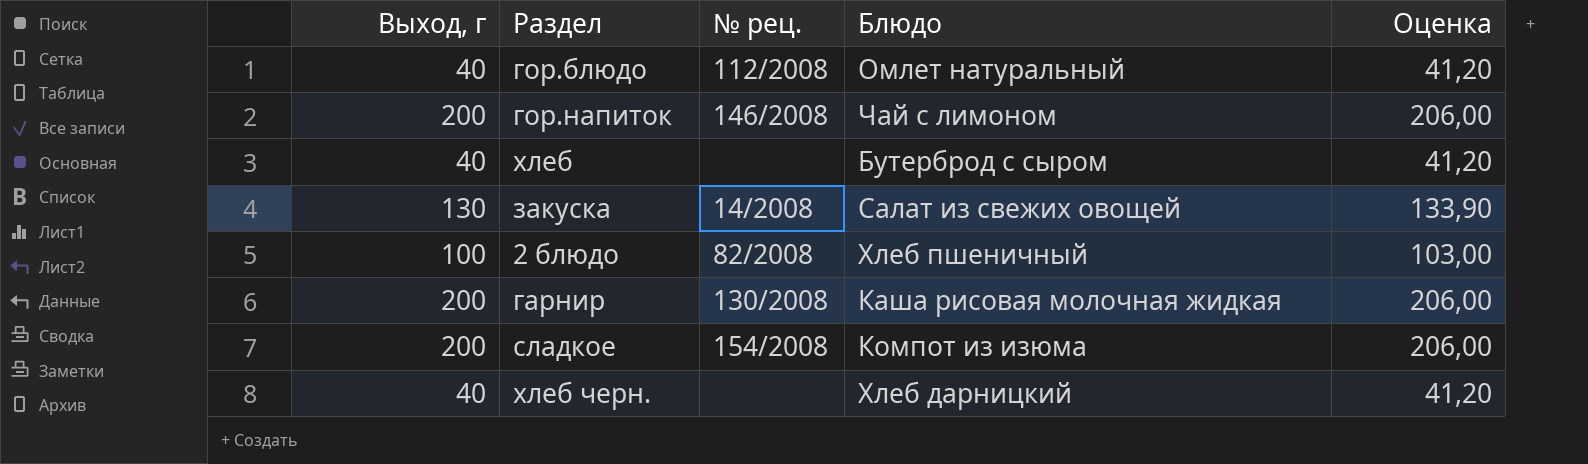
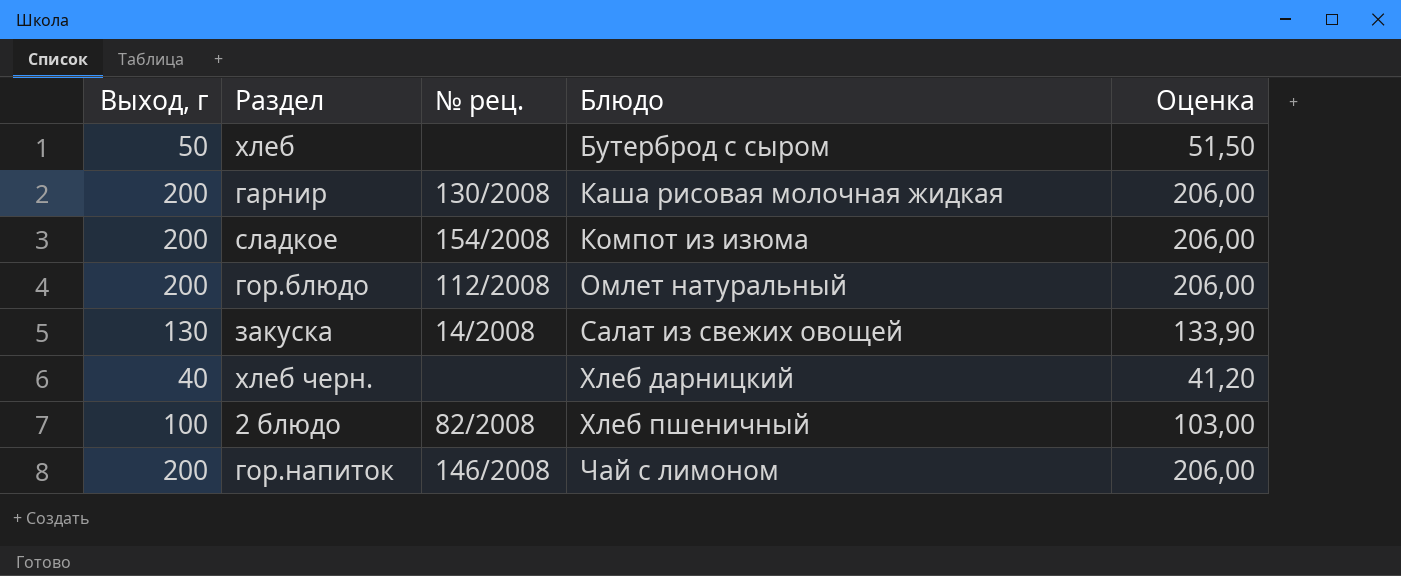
row order: none -> Блюдо ascending
хлеб | Выход, г: 40 -> 50
хлеб | Оценка: 41,20 -> 51,50
гор.блюдо | Выход, г: 40 -> 200
гор.блюдо | Оценка: 41,20 -> 206,00

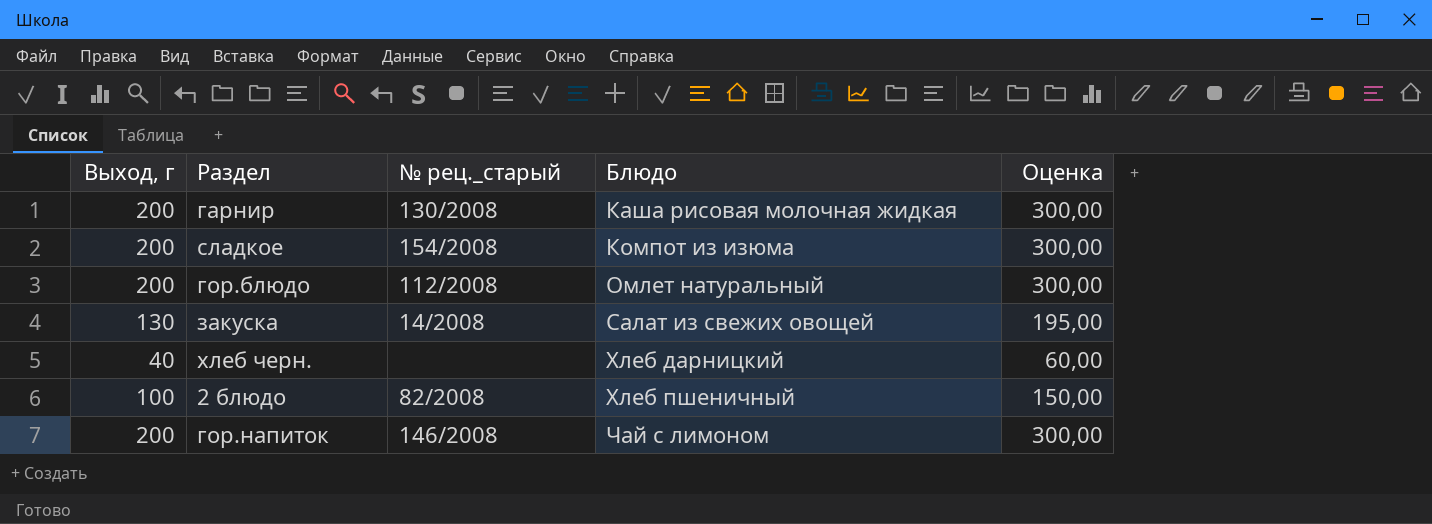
column name: № рец. -> № рец._старый
column Оценка | formula: [Выход, г] * 1,03 -> [Выход, г] * 1,5
row хлеб: 50 | none | Бутерброд с сыром | 51,50 -> none

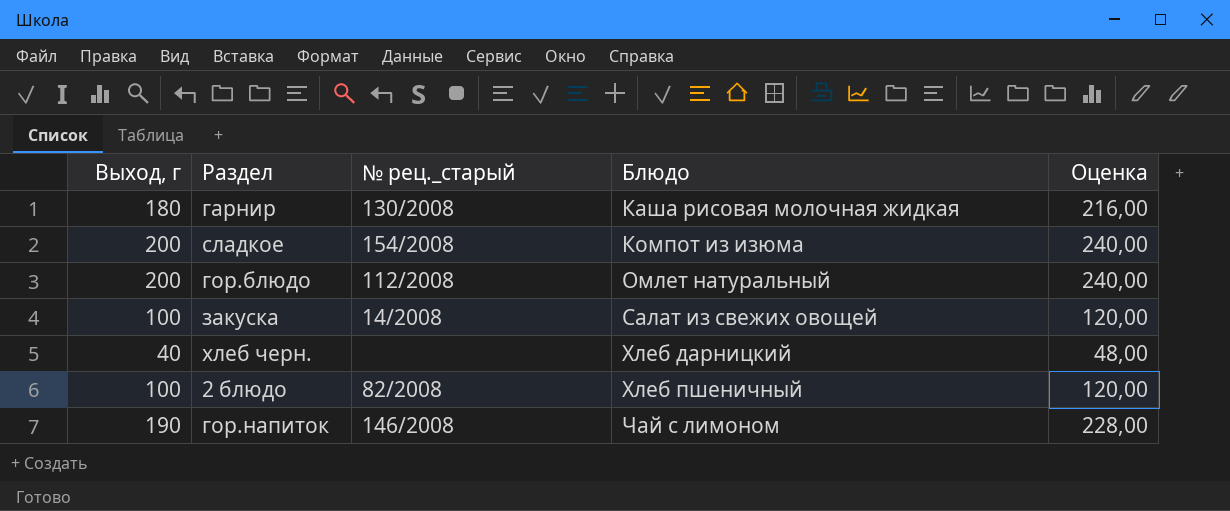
column Оценка | formula: [Выход, г] * 1,5 -> [Выход, г] * 1,2
гарнир | Выход, г: 200 -> 180
закуска | Выход, г: 130 -> 100
гор.напиток | Выход, г: 200 -> 190

